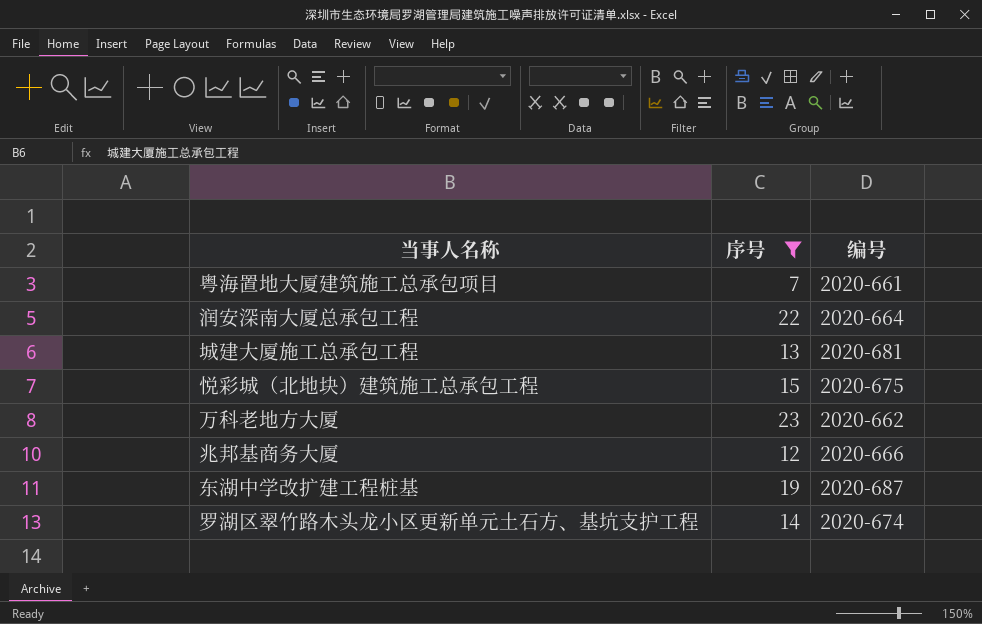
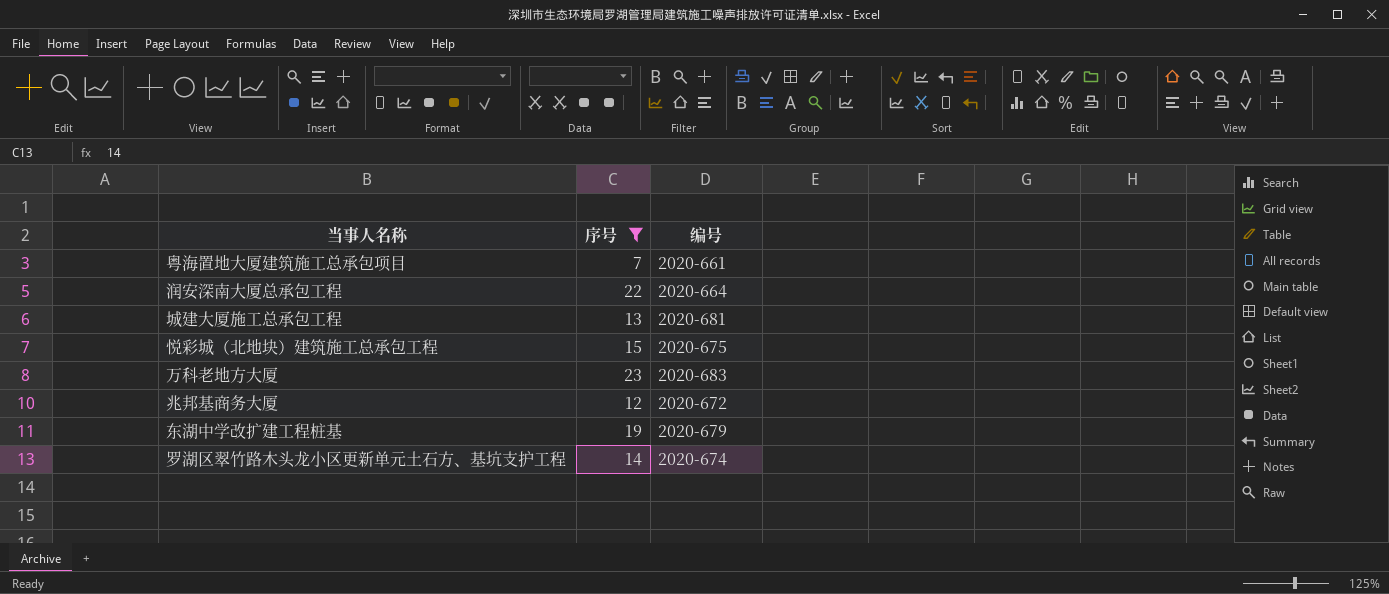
万科老地方大厦 | 编号: 2020-662 -> 2020-683
兆邦基商务大厦 | 编号: 2020-666 -> 2020-672
东湖中学改扩建工程桩基 | 编号: 2020-687 -> 2020-679

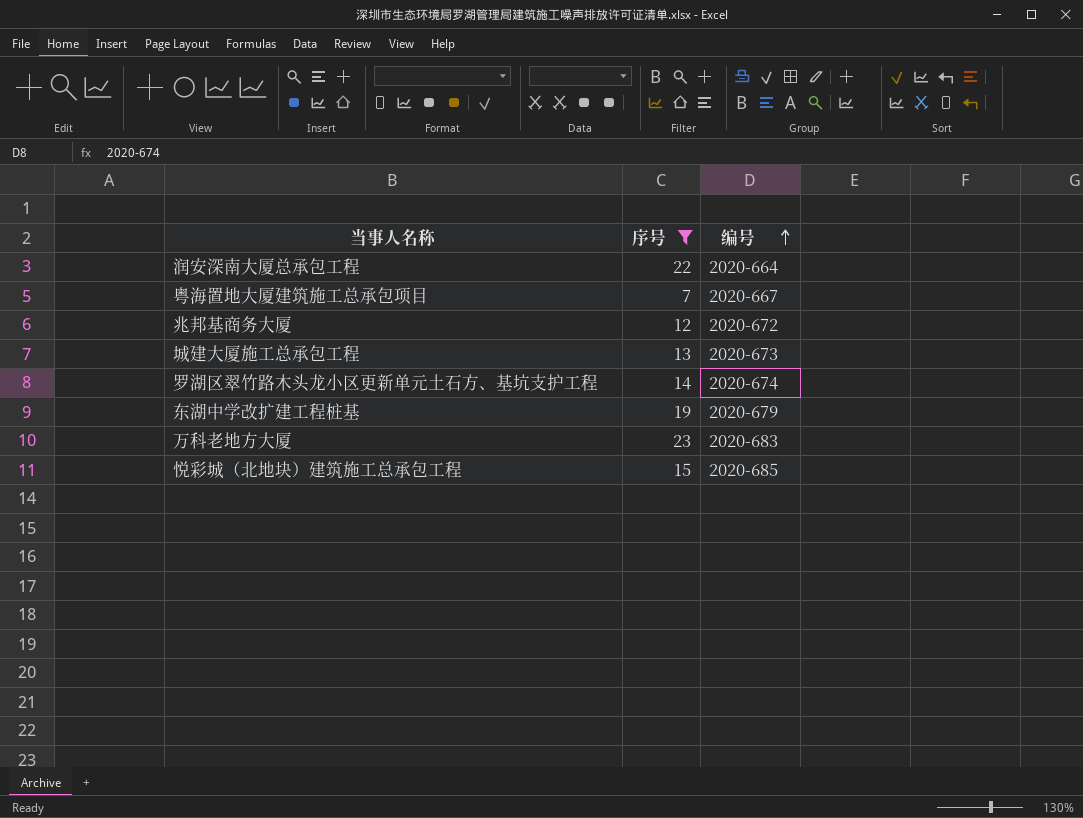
row order: none -> 编号 ascending
粤海置地大厦建筑施工总承包项目 | 编号: 2020-661 -> 2020-667
城建大厦施工总承包工程 | 编号: 2020-681 -> 2020-673
悦彩城（北地块）建筑施工总承包工程 | 编号: 2020-675 -> 2020-685

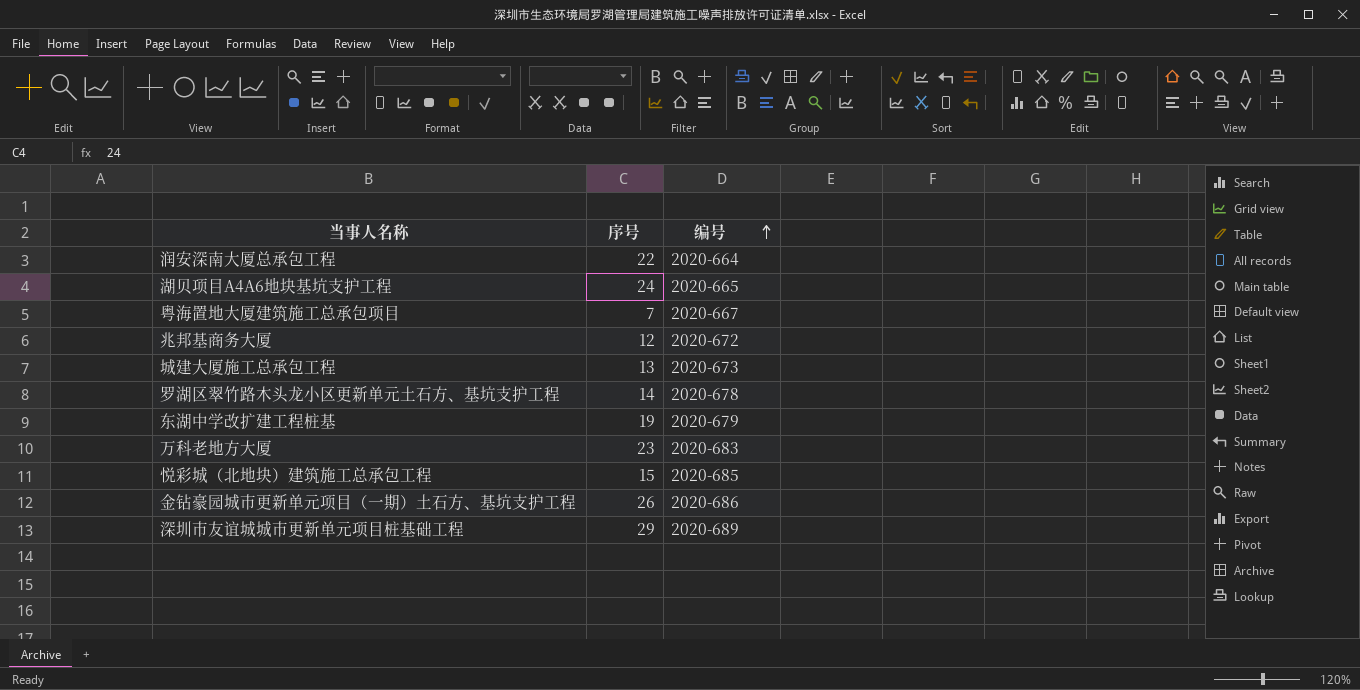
filter: 序号 <= 23 -> none
罗湖区翠竹路木头龙小区更新单元土石方、基坑支护工程 | 编号: 2020-674 -> 2020-678

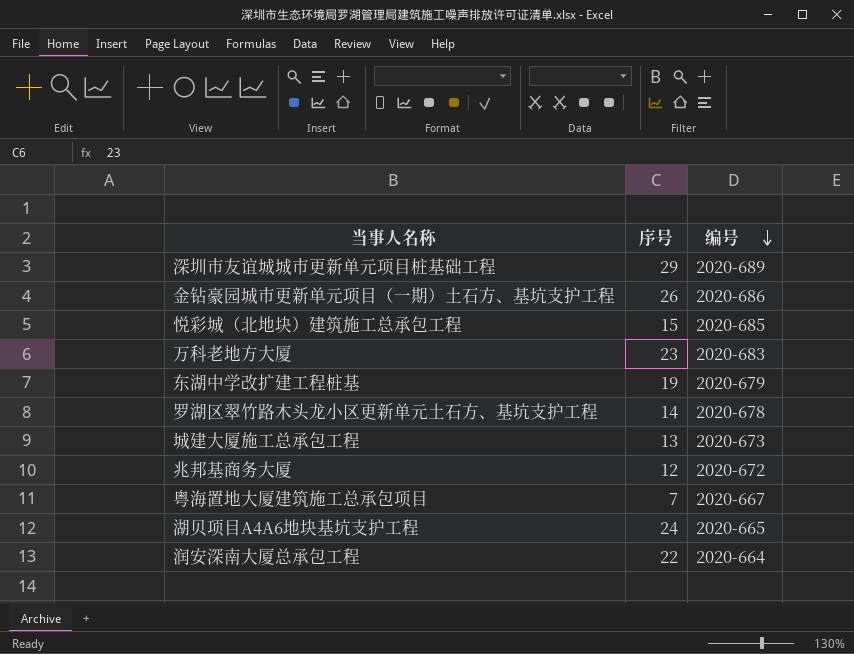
row order: 编号 ascending -> 编号 descending

